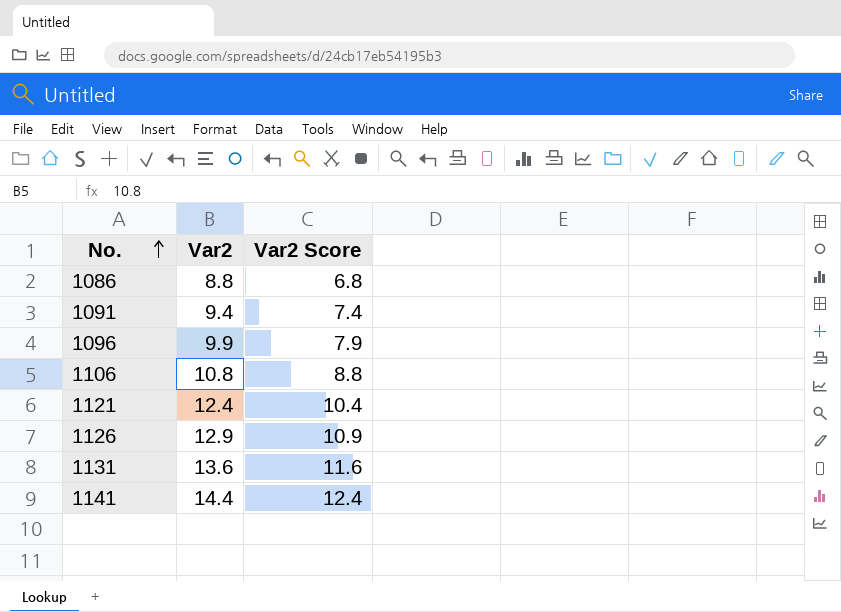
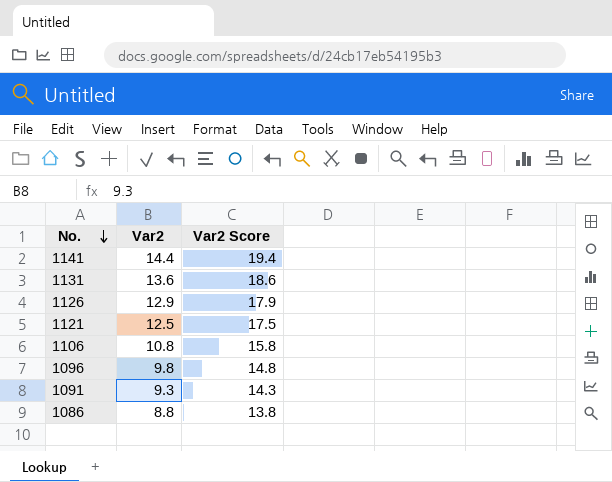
row order: No. ascending -> No. descending
column Var2 Score | formula: [Var2] - 2 -> [Var2] + 5
1121 | Var2: 12.4 -> 12.5
1096 | Var2: 9.9 -> 9.8
1091 | Var2: 9.4 -> 9.3

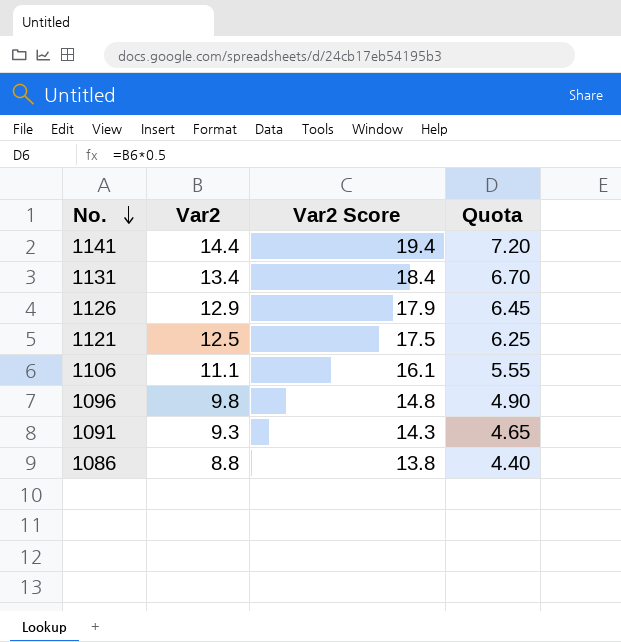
column Quota | formula: none -> [Var2] * 0.5
1131 | Var2: 13.6 -> 13.4
1131 | Var2 Score: 18.6 -> 18.4
1106 | Var2: 10.8 -> 11.1
1106 | Var2 Score: 15.8 -> 16.1

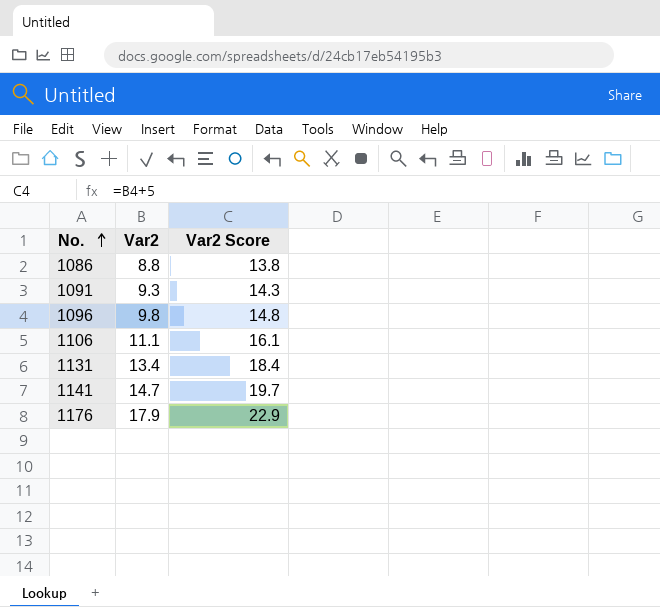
row order: No. descending -> No. ascending
column Quota | formula: [Var2] * 0.5 -> none
row 1126: 12.9 | 17.9 | 6.45 -> none
row 1121: 12.5 | 17.5 | 6.25 -> none
1141 | Var2: 14.4 -> 14.7
1141 | Var2 Score: 19.4 -> 19.7
row 1176: none -> 17.9 | 22.9

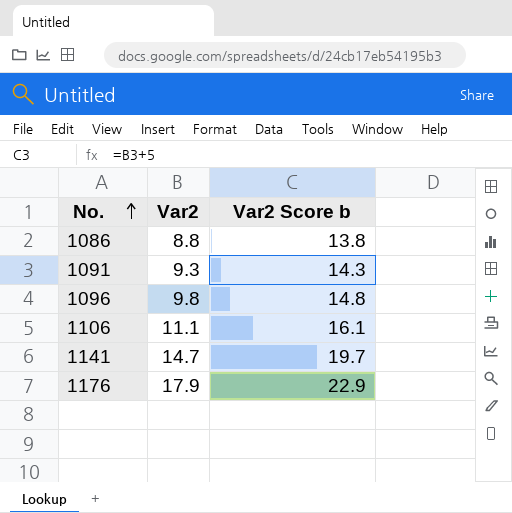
column name: Var2 Score -> Var2 Score b
row 1131: 13.4 | 18.4 -> none

